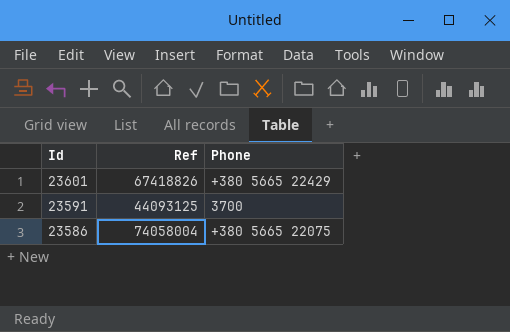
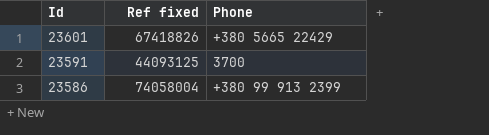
column name: Ref -> Ref fixed
23586 | Phone: +380 5665 22075 -> +380 99 913 2399

